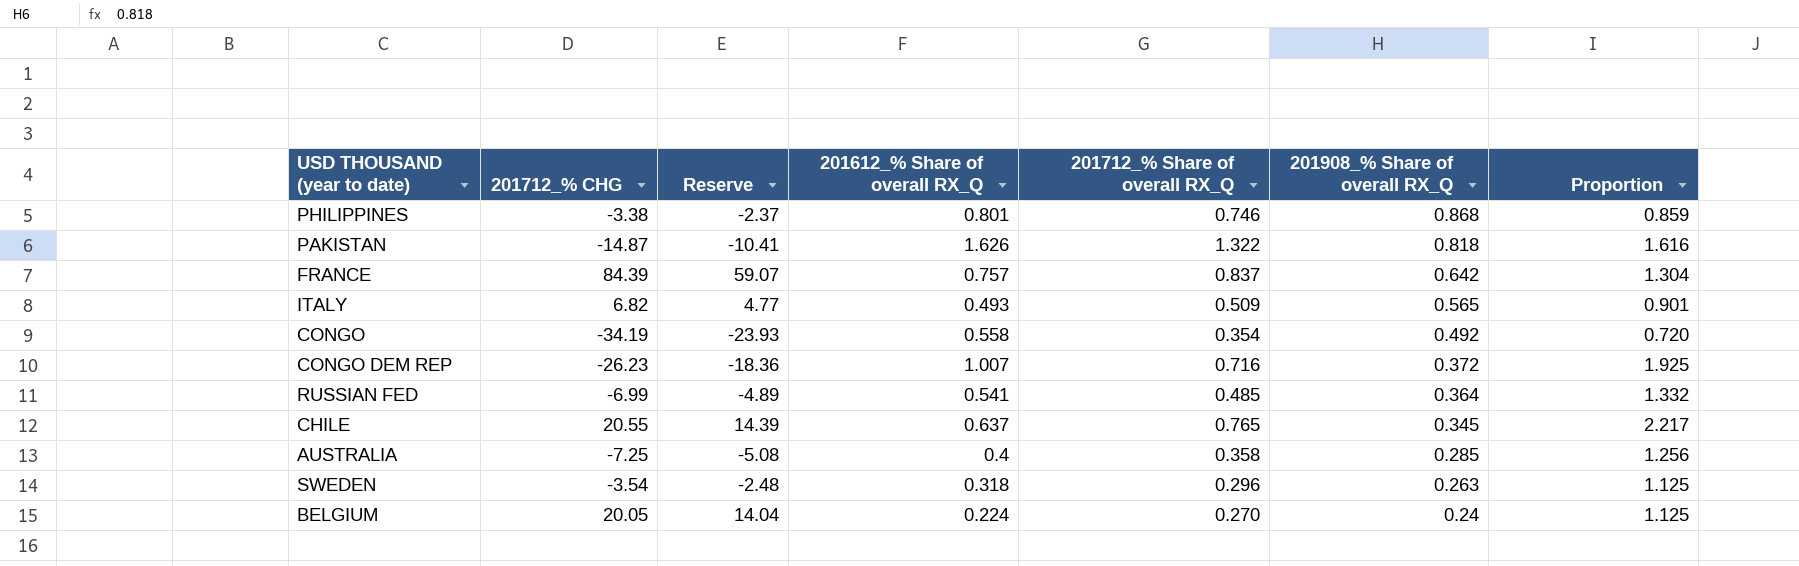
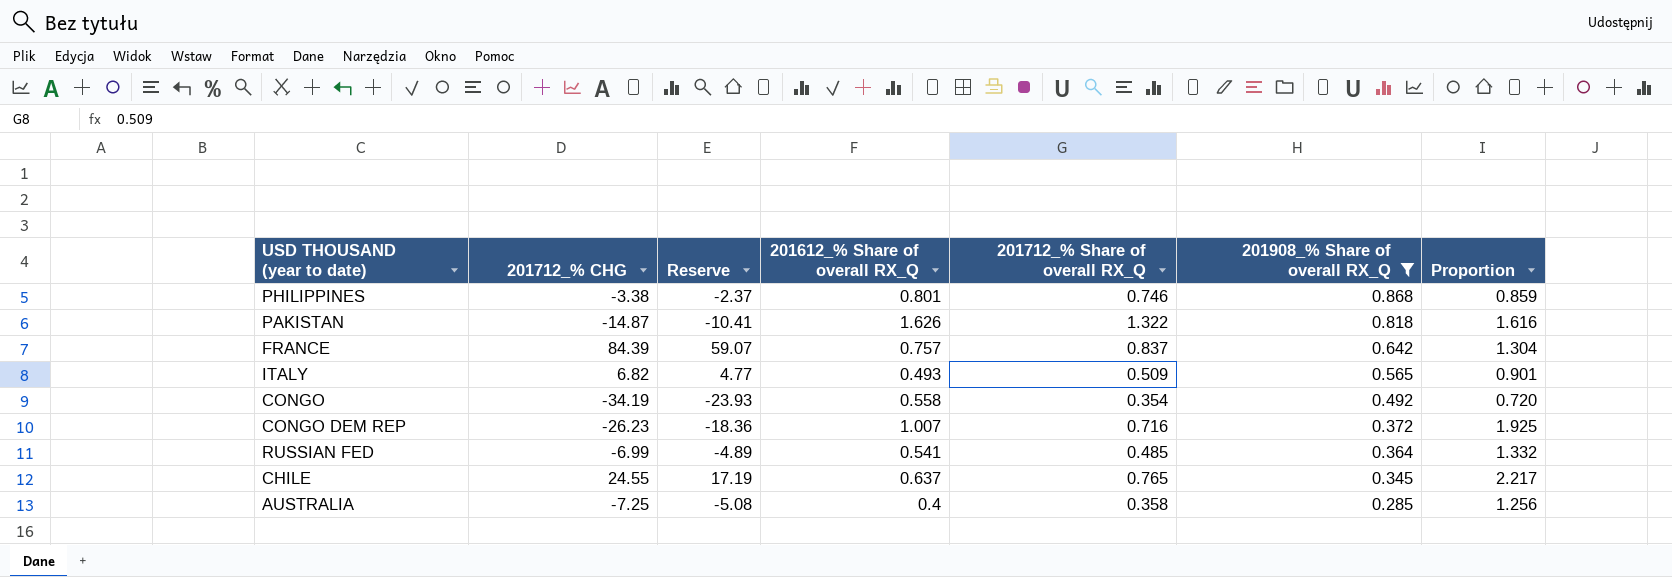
filter: none -> 201908_% Share of overall RX_Q >= 0.285
CHILE | 201712_% CHG: 20.55 -> 24.55
CHILE | Reserve: 14.39 -> 17.19

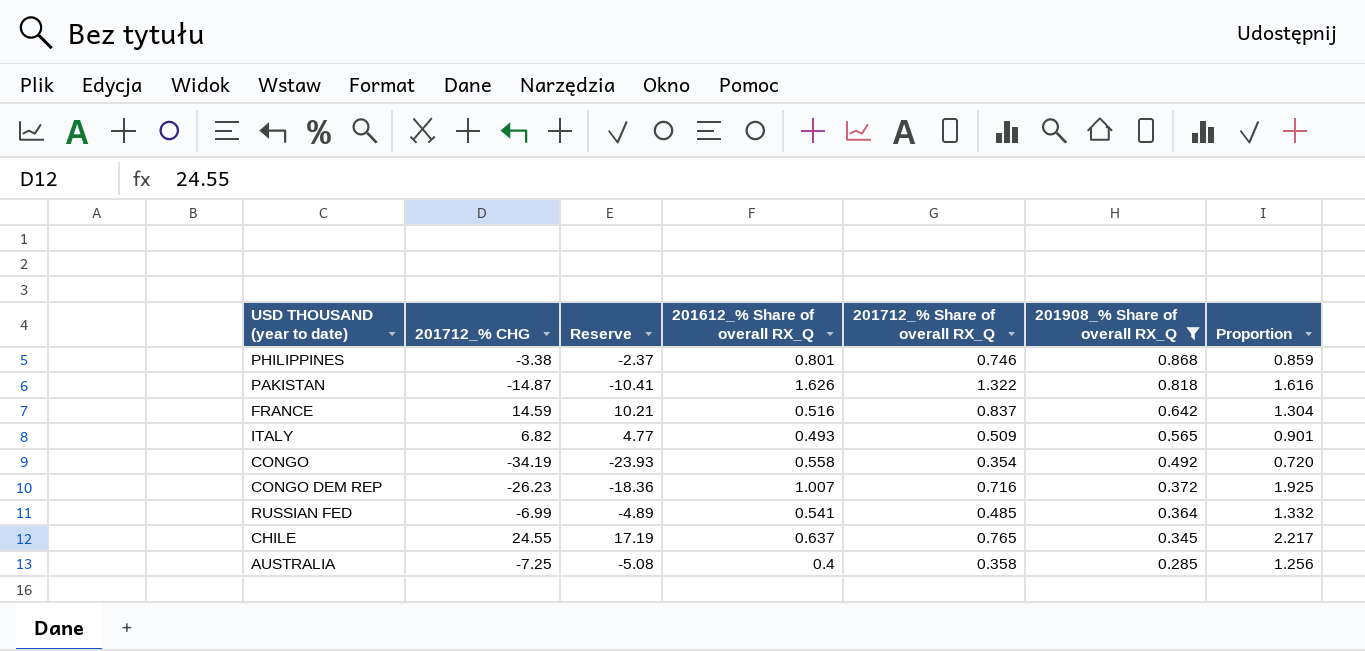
FRANCE | 201712_% CHG: 84.39 -> 14.59
FRANCE | Reserve: 59.07 -> 10.21
FRANCE | 201612_% Share of overall RX_Q: 0.757 -> 0.516

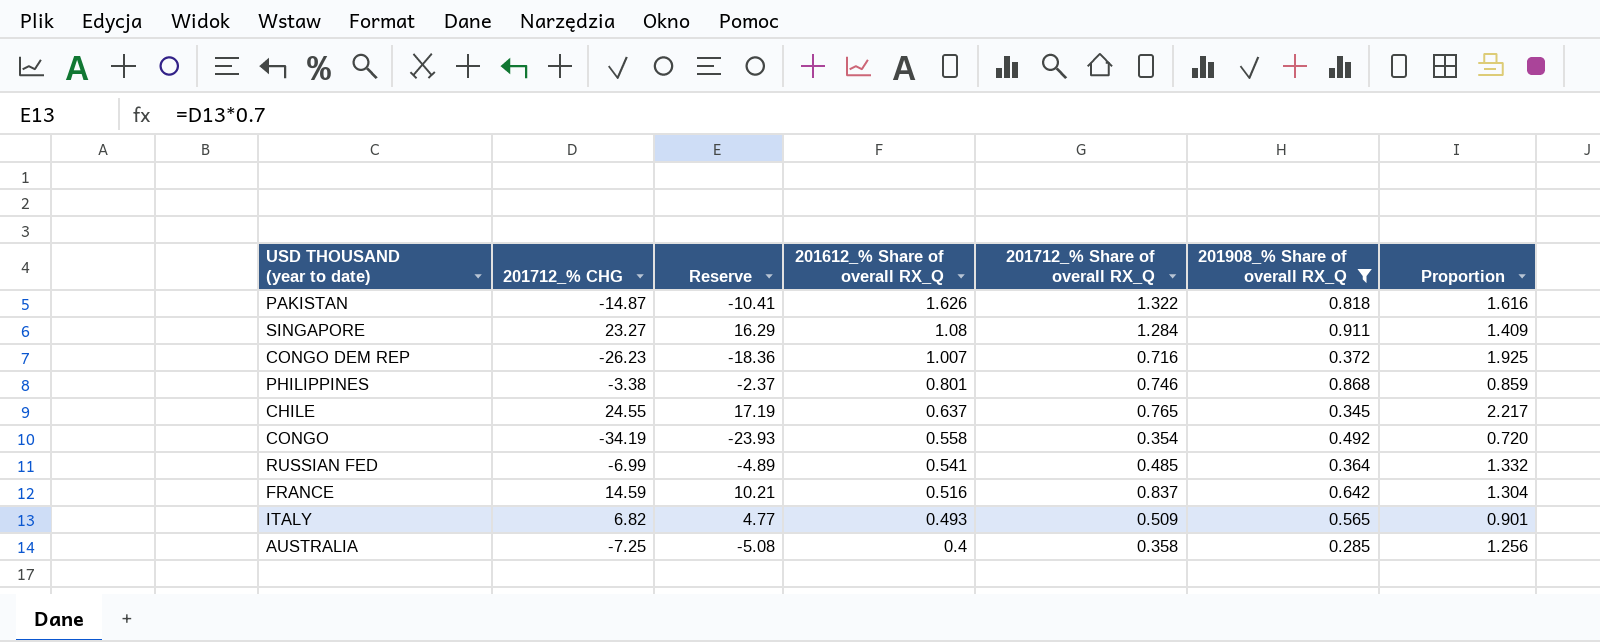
row order: 201908_% Share of overall RX_Q descending -> 201612_% Share of overall RX_Q descending
row SINGAPORE: none -> 23.27 | 16.29 | 1.08 | 1.284 | 0.911 | 1.409

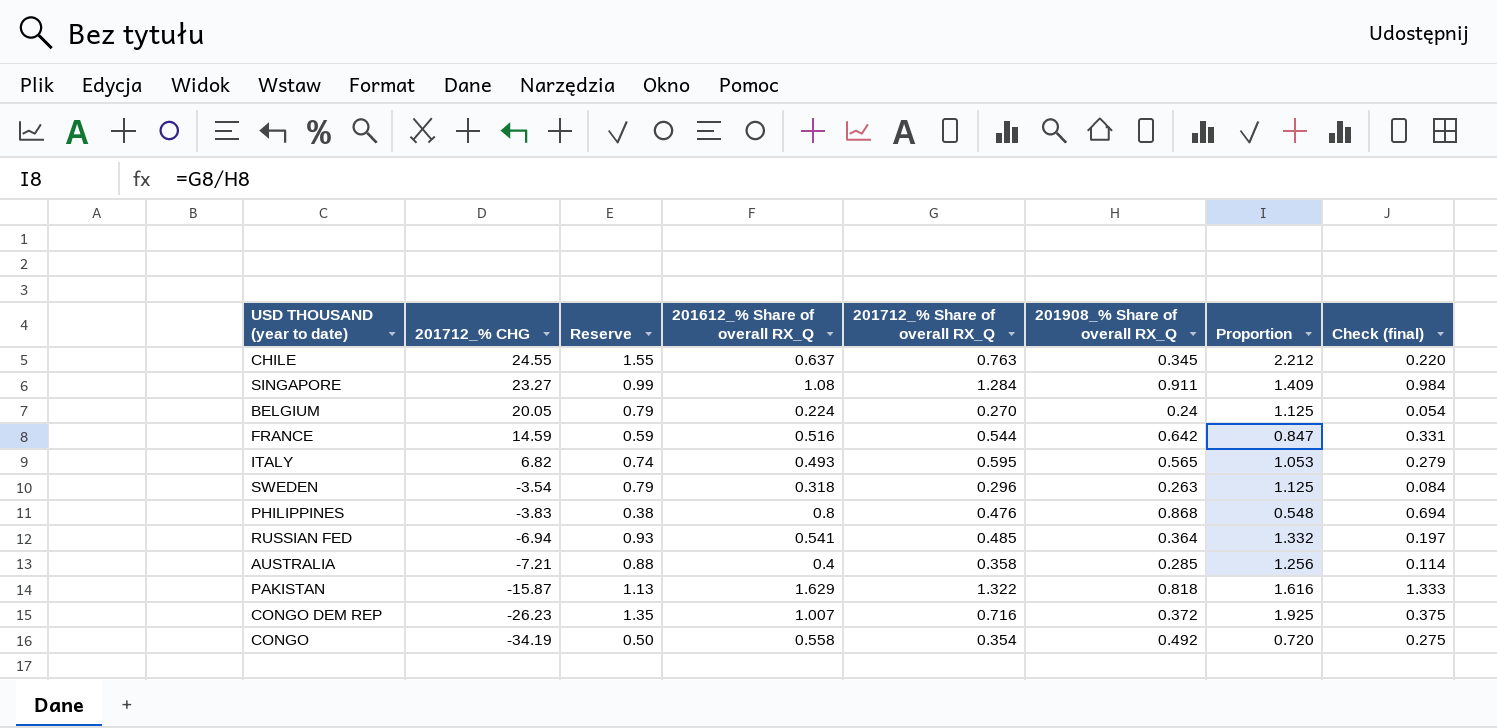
filter: 201908_% Share of overall RX_Q >= 0.285 -> none
row order: 201612_% Share of overall RX_Q descending -> 201712_% CHG descending
column Reserve | formula: [201712_% CHG] * 0.7 -> [Proportion] * 0.7
column Check (final) | formula: none -> [201612_% Share of overall RX_Q] * [201908_% Share of overall RX_Q]
CHILE | 201712_% Share of overall RX_Q: 0.765 -> 0.763
CHILE | Proportion: 2.217 -> 2.212
FRANCE | 201712_% Share of overall RX_Q: 0.837 -> 0.544
FRANCE | Proportion: 1.304 -> 0.847
ITALY | 201712_% Share of overall RX_Q: 0.509 -> 0.595
ITALY | Proportion: 0.901 -> 1.053
PHILIPPINES | 201712_% CHG: -3.38 -> -3.83
PHILIPPINES | 201612_% Share of overall RX_Q: 0.801 -> 0.8
PHILIPPINES | 201712_% Share of overall RX_Q: 0.746 -> 0.476
PHILIPPINES | Proportion: 0.859 -> 0.548
RUSSIAN FED | 201712_% CHG: -6.99 -> -6.94
AUSTRALIA | 201712_% CHG: -7.25 -> -7.21
PAKISTAN | 201712_% CHG: -14.87 -> -15.87
PAKISTAN | 201612_% Share of overall RX_Q: 1.626 -> 1.629

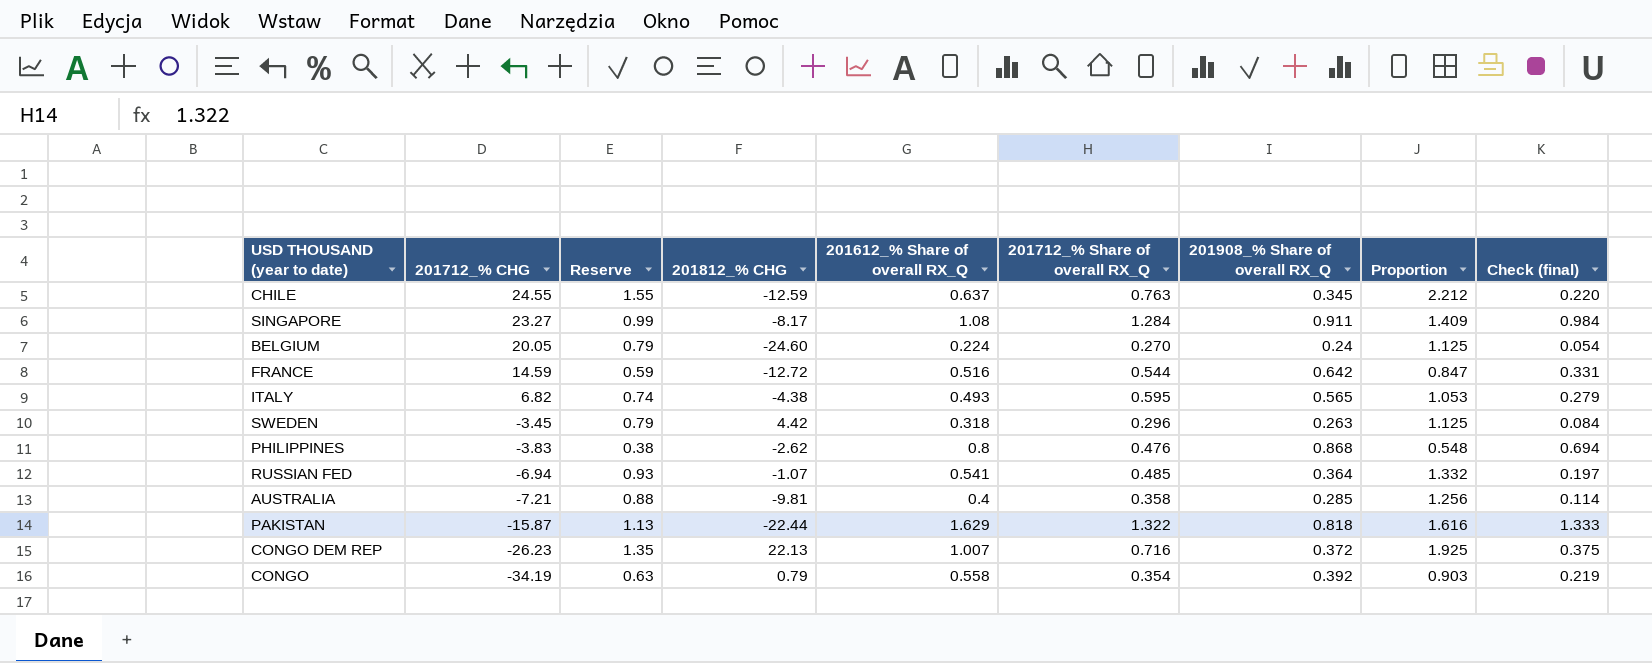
column 201812_% CHG | position: none -> 4
SWEDEN | 201712_% CHG: -3.54 -> -3.45
CONGO | Reserve: 0.50 -> 0.63
CONGO | 201908_% Share of overall RX_Q: 0.492 -> 0.392
CONGO | Proportion: 0.720 -> 0.903
CONGO | Check (final): 0.275 -> 0.219

